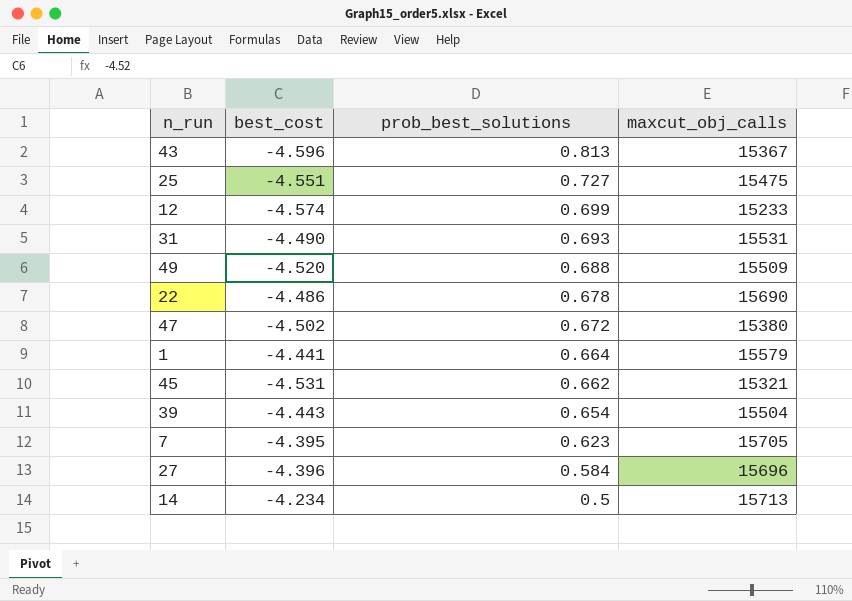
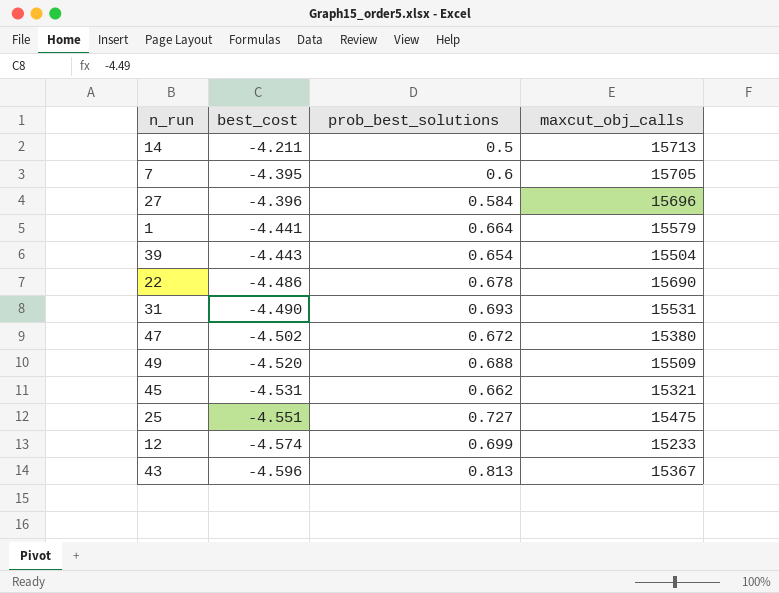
row order: prob_best_solutions descending -> best_cost descending
14 | best_cost: -4.234 -> -4.211
7 | prob_best_solutions: 0.623 -> 0.6

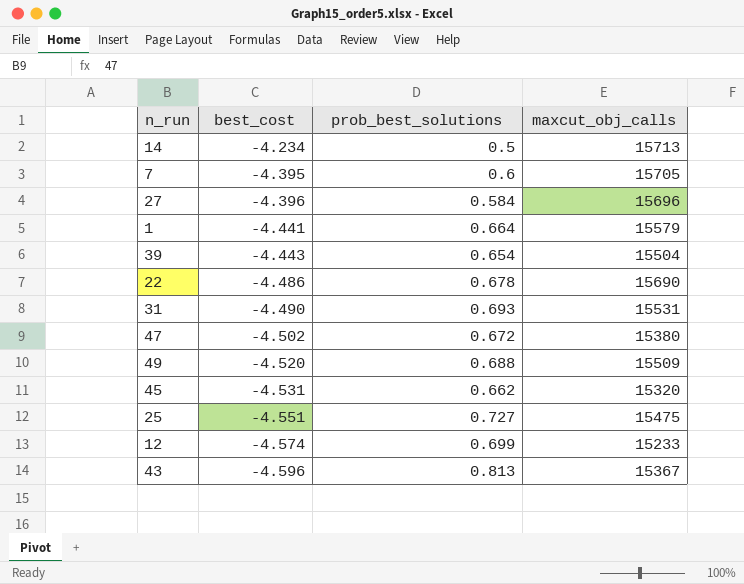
14 | best_cost: -4.211 -> -4.234
45 | maxcut_obj_calls: 15321 -> 15320

